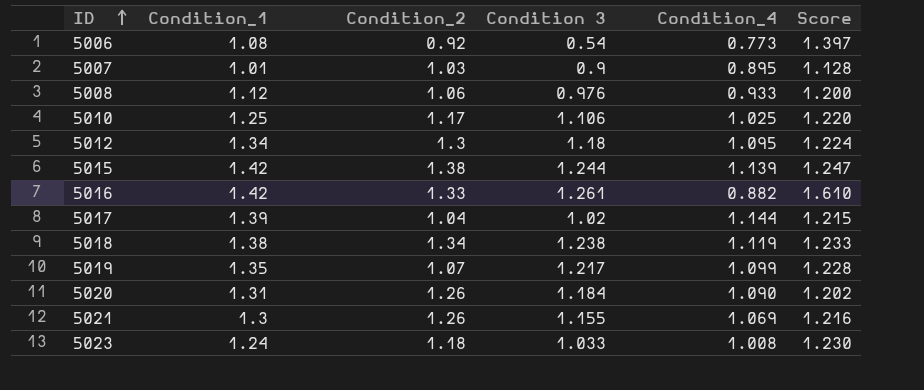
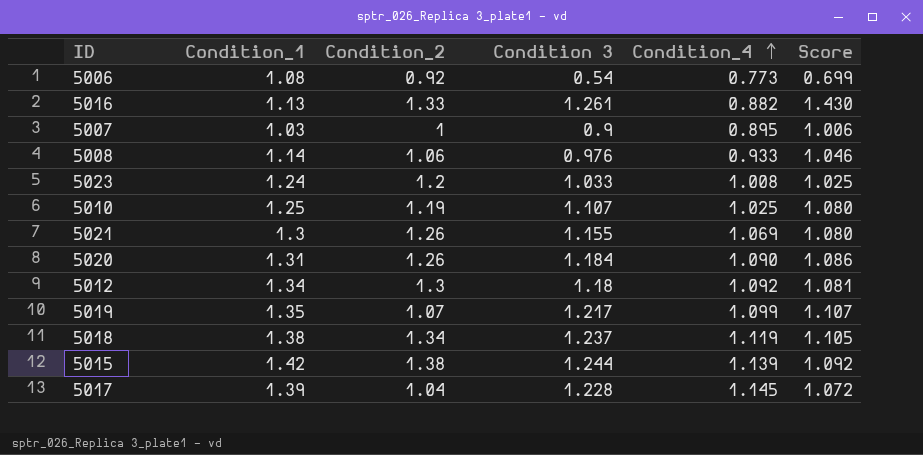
row order: ID ascending -> Condition_4 ascending
column Score | formula: [Condition_1] / [Condition_4] -> [Condition 3] / [Condition_4]
5016 | Condition_1: 1.42 -> 1.13
5007 | Condition_1: 1.01 -> 1.03
5007 | Condition_2: 1.03 -> 1
5008 | Condition_1: 1.12 -> 1.14
5023 | Condition_2: 1.18 -> 1.2
5010 | Condition_2: 1.17 -> 1.19
5010 | Condition 3: 1.106 -> 1.107
5012 | Condition_4: 1.095 -> 1.092
5018 | Condition 3: 1.238 -> 1.237
5017 | Condition 3: 1.02 -> 1.228
5017 | Condition_4: 1.144 -> 1.145

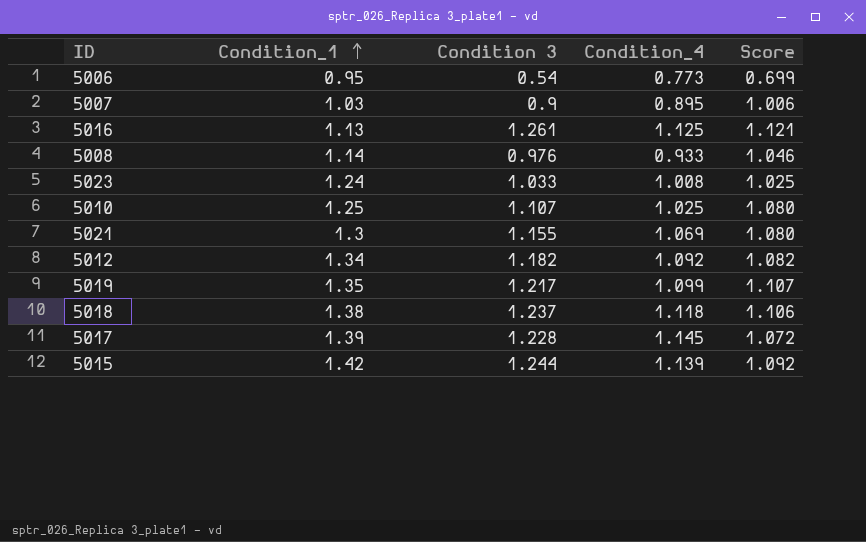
row order: Condition_4 ascending -> Condition_1 ascending
column Condition_2 | position: 3 -> none
row 5020: 1.31 | 1.26 | 1.184 | 1.090 | 1.086 -> none
5006 | Condition_1: 1.08 -> 0.95
5016 | Condition_4: 0.882 -> 1.125
5016 | Score: 1.430 -> 1.121
5012 | Condition 3: 1.18 -> 1.182
5012 | Score: 1.081 -> 1.082
5018 | Condition_4: 1.119 -> 1.118
5018 | Score: 1.105 -> 1.106

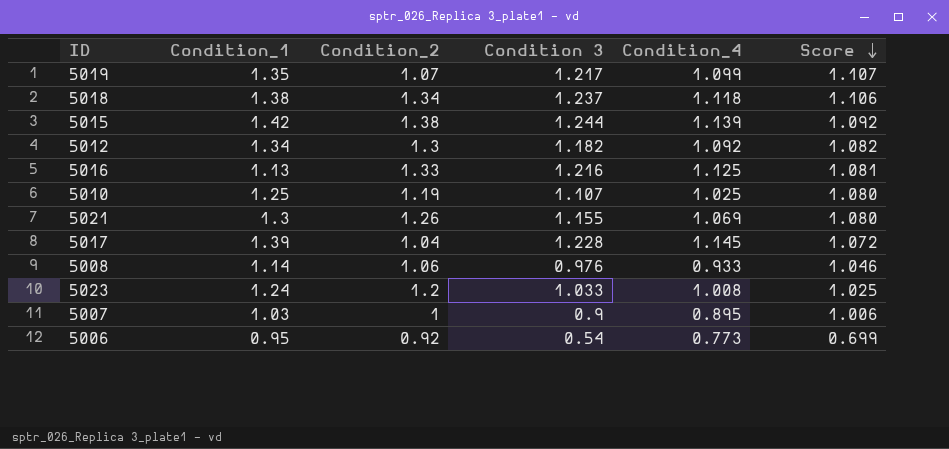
row order: Condition_1 ascending -> Score descending
column Condition_2 | position: none -> 3
5016 | Condition 3: 1.261 -> 1.216
5016 | Score: 1.121 -> 1.081

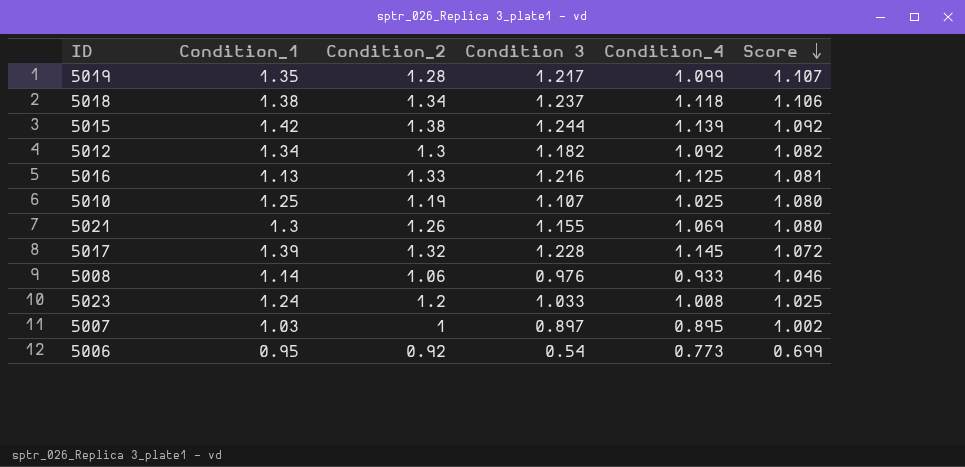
5019 | Condition_2: 1.07 -> 1.28
5017 | Condition_2: 1.04 -> 1.32
5007 | Condition 3: 0.9 -> 0.897
5007 | Score: 1.006 -> 1.002

